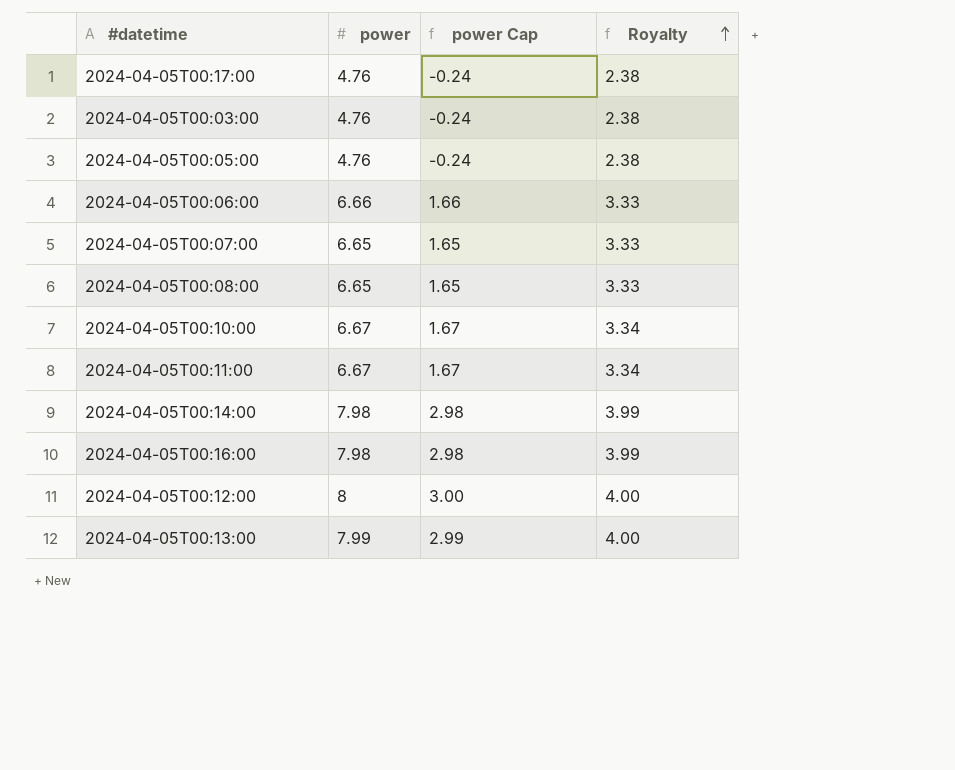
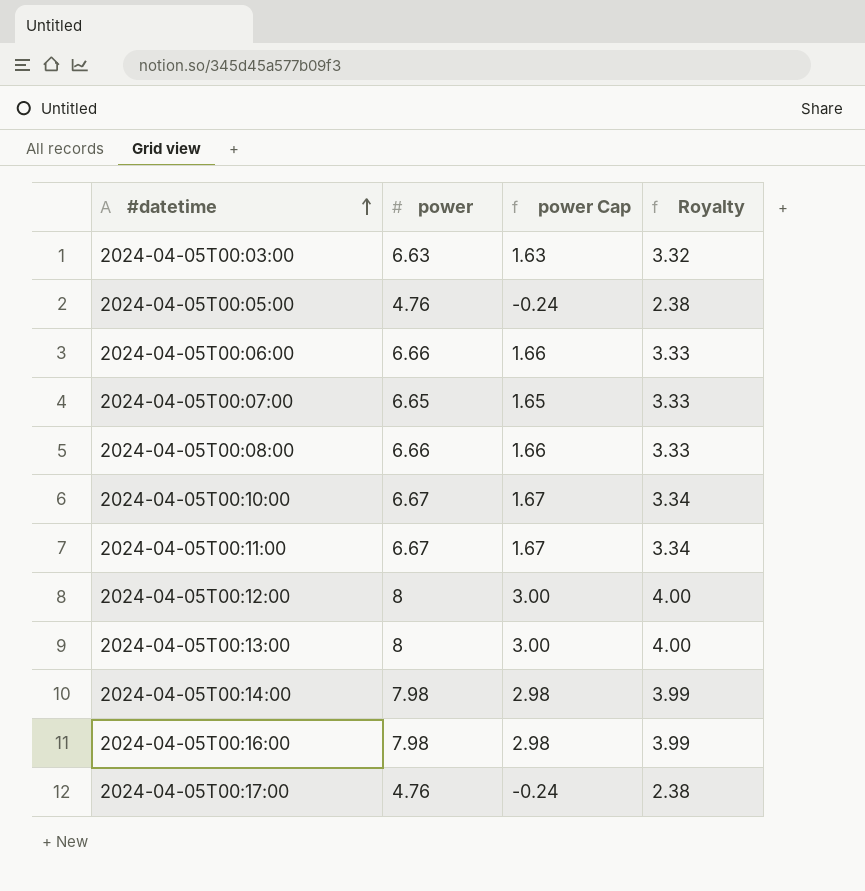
row order: Royalty ascending -> #datetime ascending
2024-04-05T00:03:00 | power: 4.76 -> 6.63
2024-04-05T00:03:00 | power Cap: -0.24 -> 1.63
2024-04-05T00:03:00 | Royalty: 2.38 -> 3.32
2024-04-05T00:08:00 | power: 6.65 -> 6.66
2024-04-05T00:08:00 | power Cap: 1.65 -> 1.66
2024-04-05T00:13:00 | power: 7.99 -> 8
2024-04-05T00:13:00 | power Cap: 2.99 -> 3.00

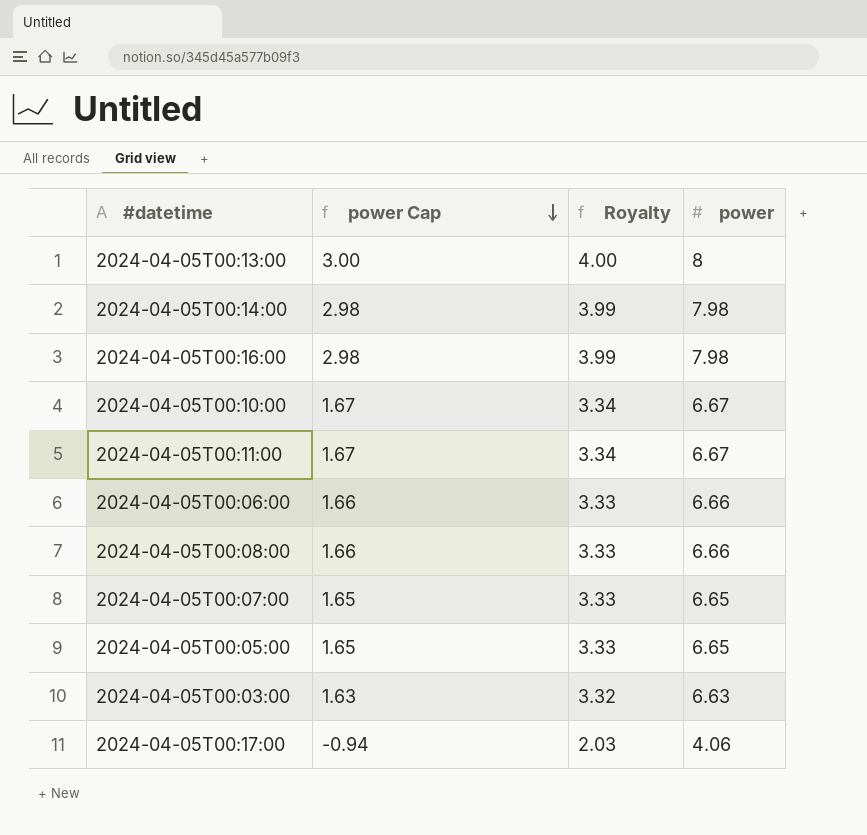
row order: #datetime ascending -> power Cap descending
column power | position: 2 -> 4
row 2024-04-05T00:12:00: 8 | 3.00 | 4.00 -> none
2024-04-05T00:05:00 | power Cap: -0.24 -> 1.65
2024-04-05T00:05:00 | Royalty: 2.38 -> 3.33
2024-04-05T00:05:00 | power: 4.76 -> 6.65
2024-04-05T00:17:00 | power Cap: -0.24 -> -0.94
2024-04-05T00:17:00 | Royalty: 2.38 -> 2.03
2024-04-05T00:17:00 | power: 4.76 -> 4.06

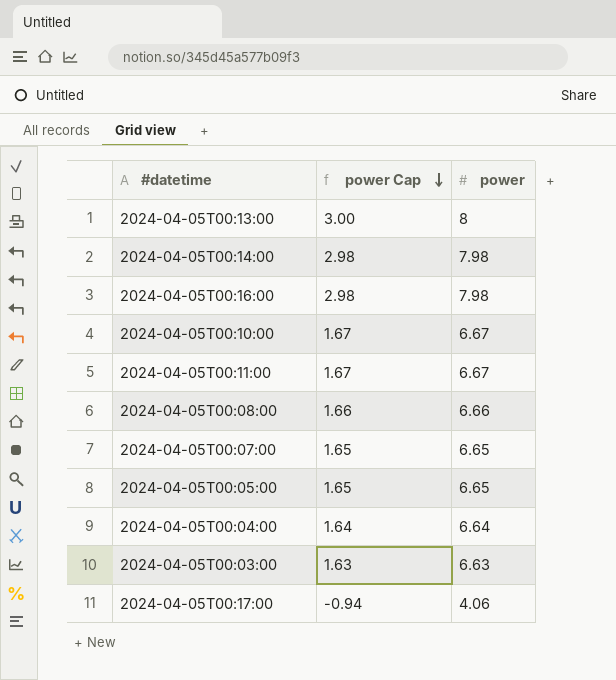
column Royalty | formula: [power] * 0.5 -> none
row 2024-04-05T00:06:00: 1.66 | 3.33 | 6.66 -> none
row 2024-04-05T00:04:00: none -> 1.64 | 6.64

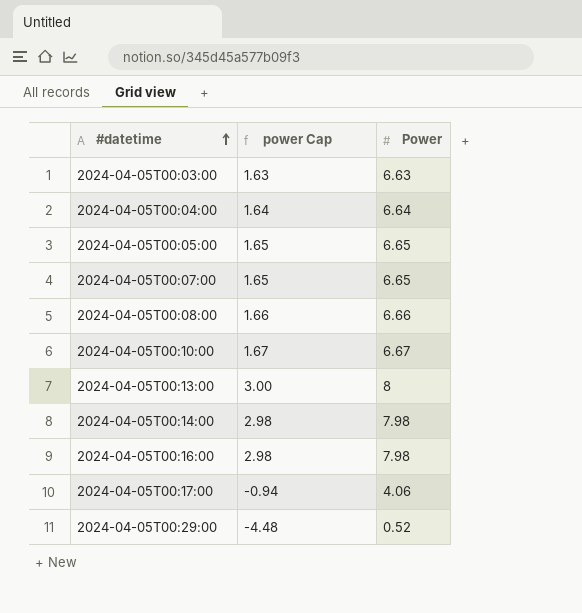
row order: power Cap descending -> #datetime ascending
column name: power -> Power
row 2024-04-05T00:11:00: 1.67 | 6.67 -> none
row 2024-04-05T00:29:00: none -> -4.48 | 0.52

